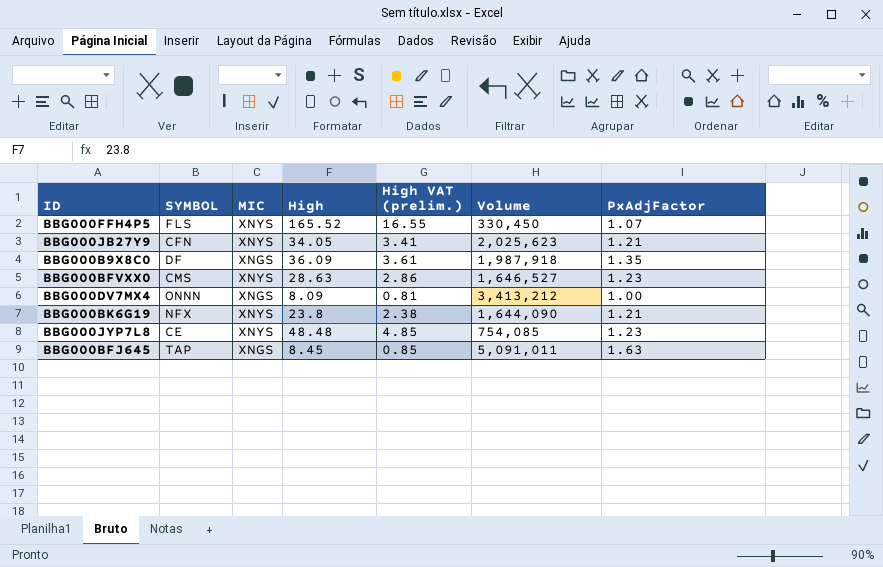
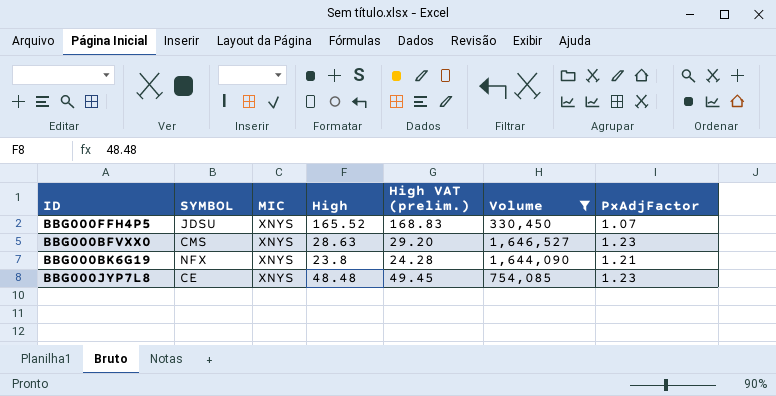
filter: none -> Volume <= 1,646,527
column High VAT (prelim.) | formula: [High] * 0.1 -> [High] * 1.02
BBG000FFH4P5 | SYMBOL: FLS -> JDSU

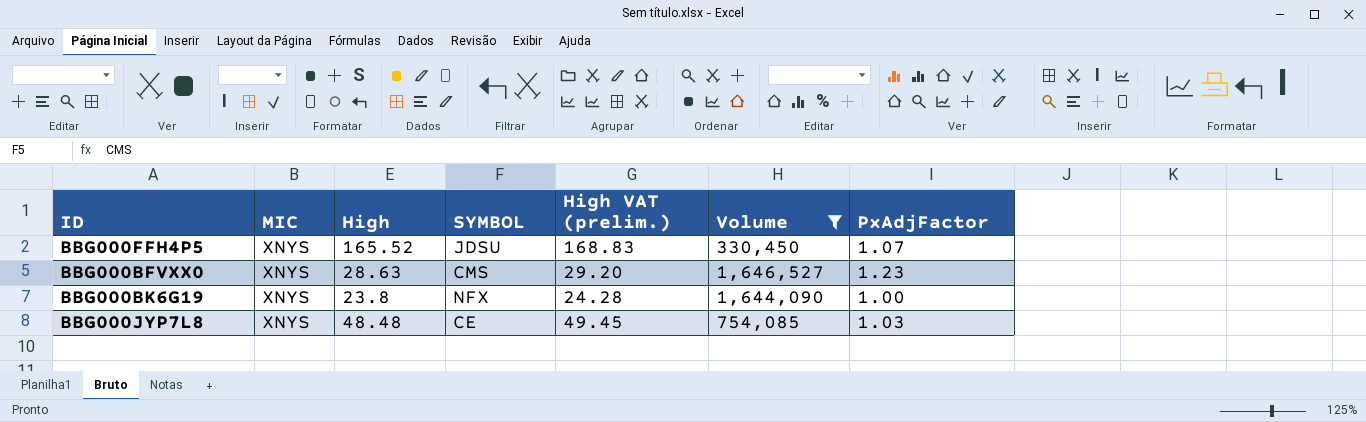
column SYMBOL | position: 2 -> 4
BBG000BK6G19 | PxAdjFactor: 1.21 -> 1.00
BBG000JYP7L8 | PxAdjFactor: 1.23 -> 1.03

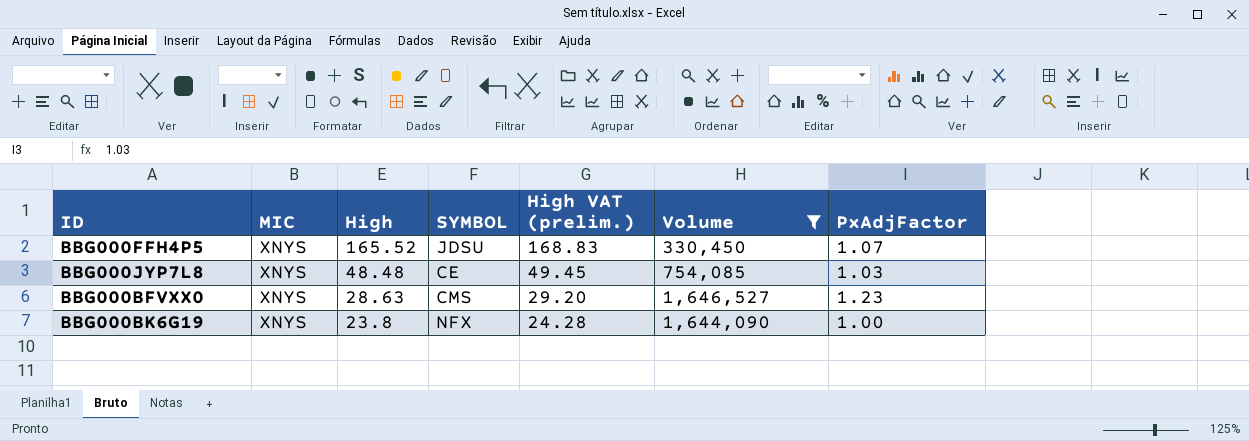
row order: none -> High descending

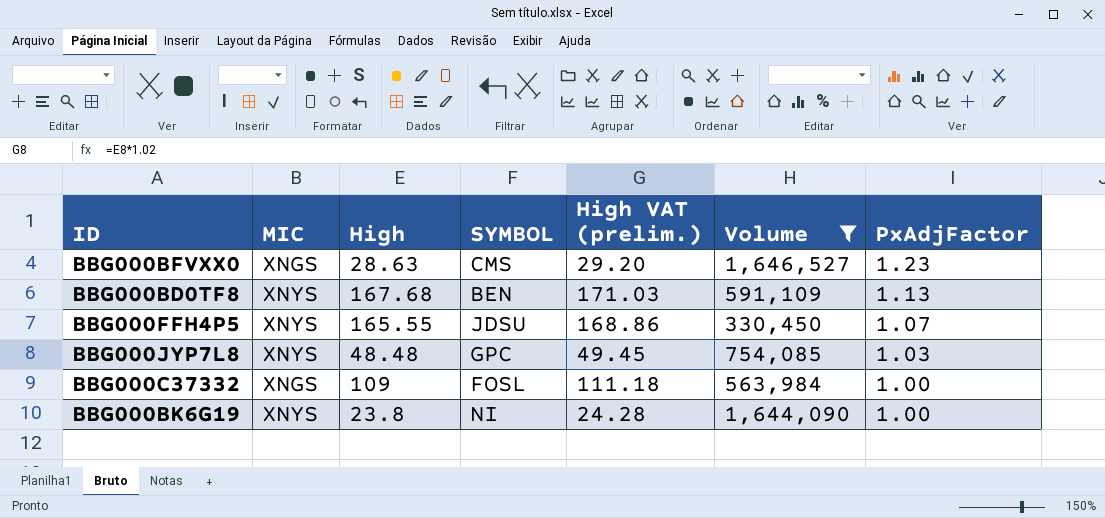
row order: High descending -> PxAdjFactor descending
BBG000BFVXX0 | MIC: XNYS -> XNGS
row BBG000BD0TF8: none -> XNYS | 167.68 | BEN | 171.03 | 591,109 | 1.13
BBG000FFH4P5 | High: 165.52 -> 165.55
BBG000FFH4P5 | High VAT (prelim.): 168.83 -> 168.86
BBG000JYP7L8 | SYMBOL: CE -> GPC
row BBG000C37332: none -> XNGS | 109 | FOSL | 111.18 | 563,984 | 1.00
BBG000BK6G19 | SYMBOL: NFX -> NI

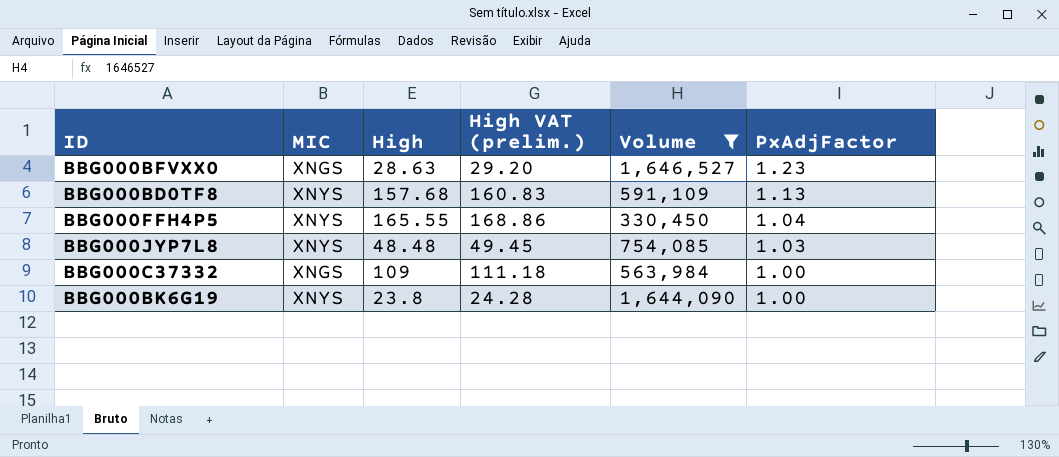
column SYMBOL | position: 4 -> none
BBG000BD0TF8 | High: 167.68 -> 157.68
BBG000BD0TF8 | High VAT (prelim.): 171.03 -> 160.83
BBG000FFH4P5 | PxAdjFactor: 1.07 -> 1.04

